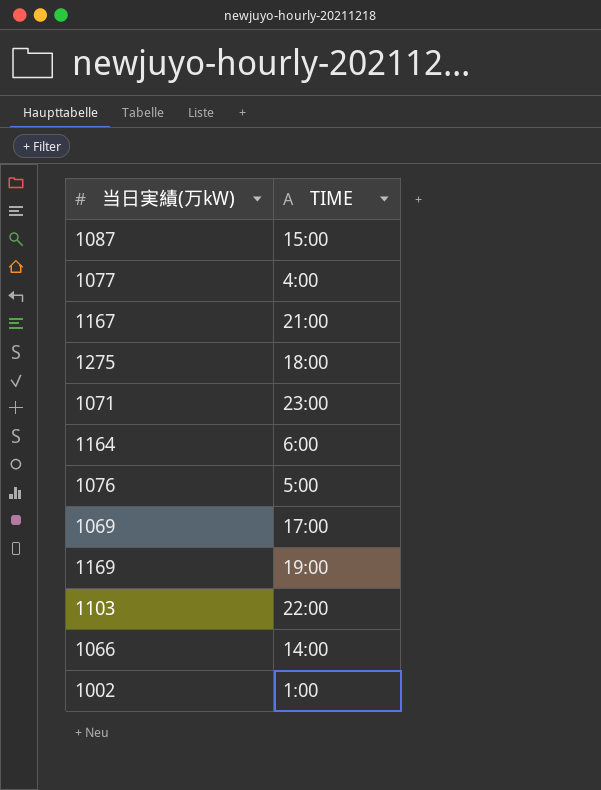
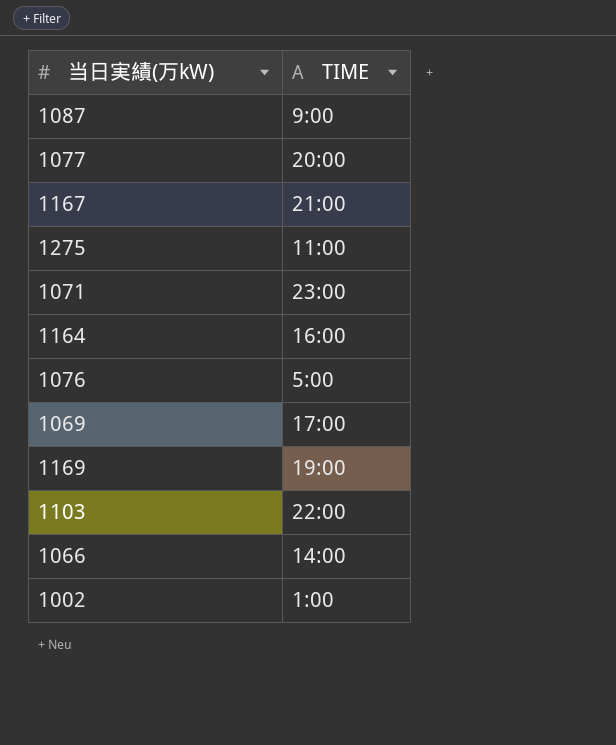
1087 | TIME: 15:00 -> 9:00
1077 | TIME: 4:00 -> 20:00
1275 | TIME: 18:00 -> 11:00
1164 | TIME: 6:00 -> 16:00

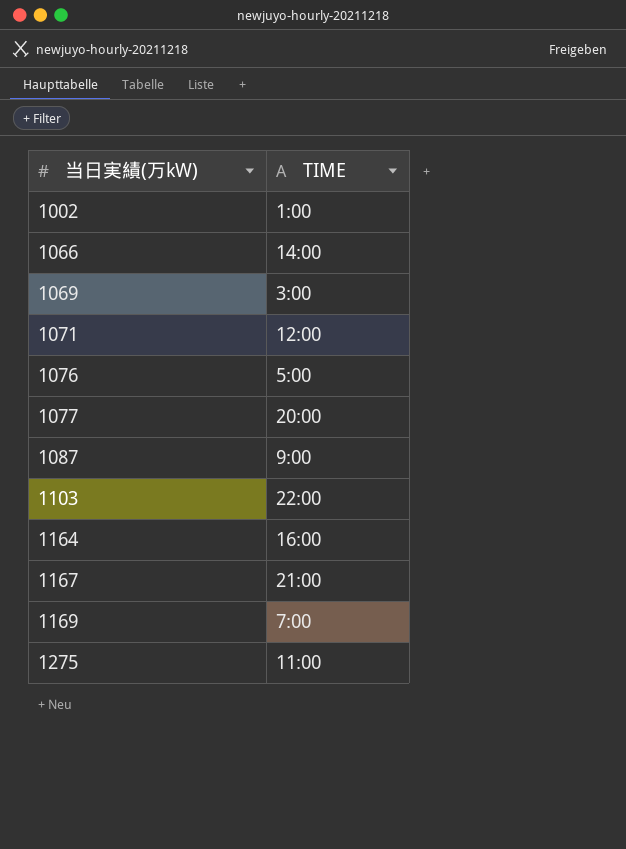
row order: none -> 当日実績(万kW) ascending
1069 | TIME: 17:00 -> 3:00
1071 | TIME: 23:00 -> 12:00
1169 | TIME: 19:00 -> 7:00

